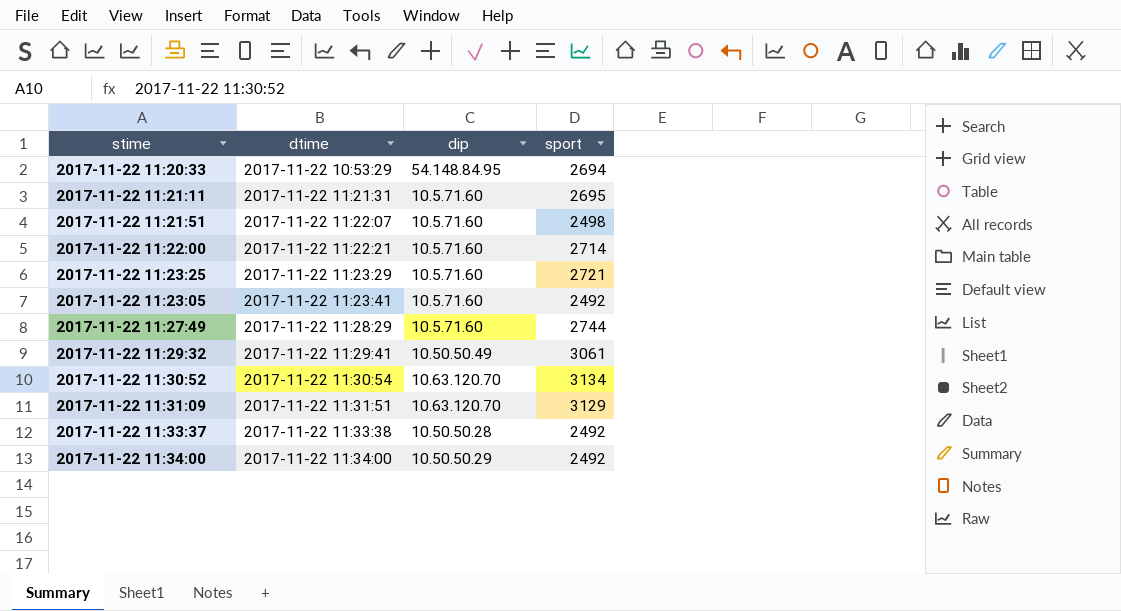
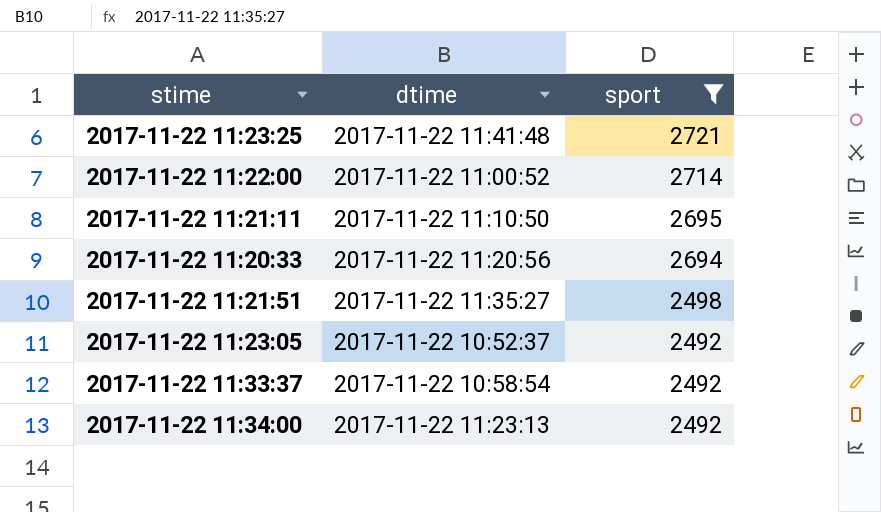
filter: none -> sport <= 2721
row order: dtime ascending -> sport descending
column dip | position: 3 -> none
2017-11-22 11:23:25 | dtime: 2017-11-22 11:23:29 -> 2017-11-22 11:41:48
2017-11-22 11:22:00 | dtime: 2017-11-22 11:22:21 -> 2017-11-22 11:00:52
2017-11-22 11:21:11 | dtime: 2017-11-22 11:21:31 -> 2017-11-22 11:10:50
2017-11-22 11:20:33 | dtime: 2017-11-22 10:53:29 -> 2017-11-22 11:20:56
2017-11-22 11:21:51 | dtime: 2017-11-22 11:22:07 -> 2017-11-22 11:35:27
2017-11-22 11:23:05 | dtime: 2017-11-22 11:23:41 -> 2017-11-22 10:52:37
2017-11-22 11:33:37 | dtime: 2017-11-22 11:33:38 -> 2017-11-22 10:58:54
2017-11-22 11:34:00 | dtime: 2017-11-22 11:34:00 -> 2017-11-22 11:23:13

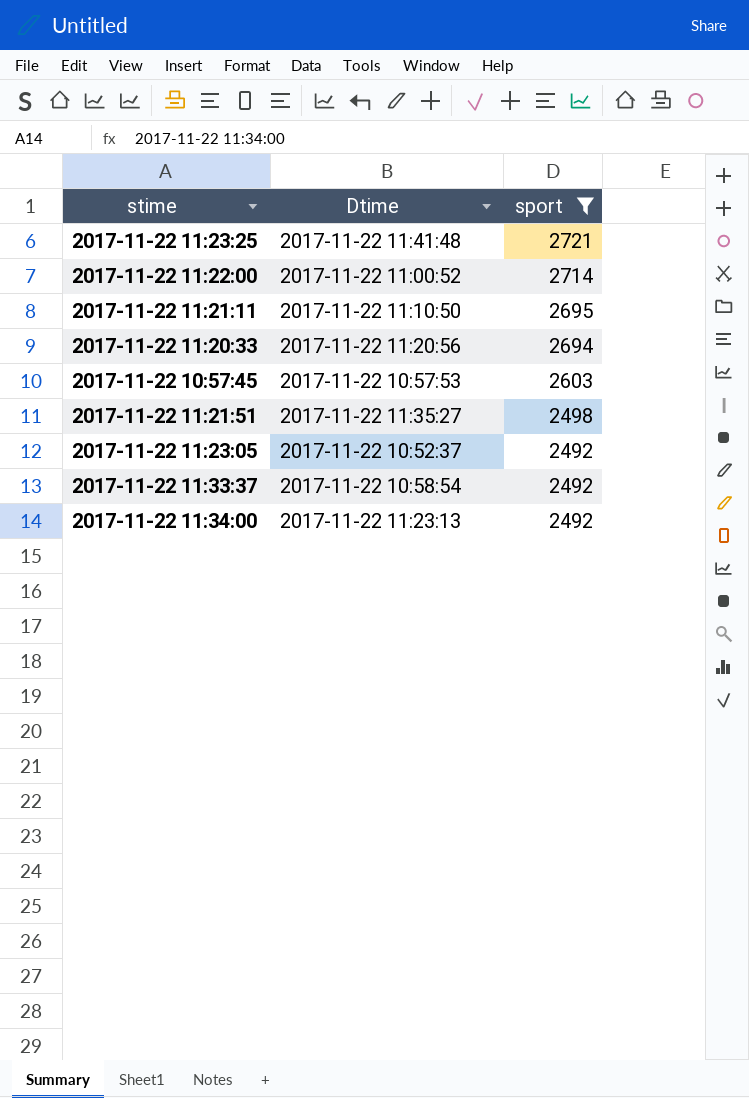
column name: dtime -> Dtime
row 2017-11-22 10:57:45: none -> 2017-11-22 10:57:53 | 2603

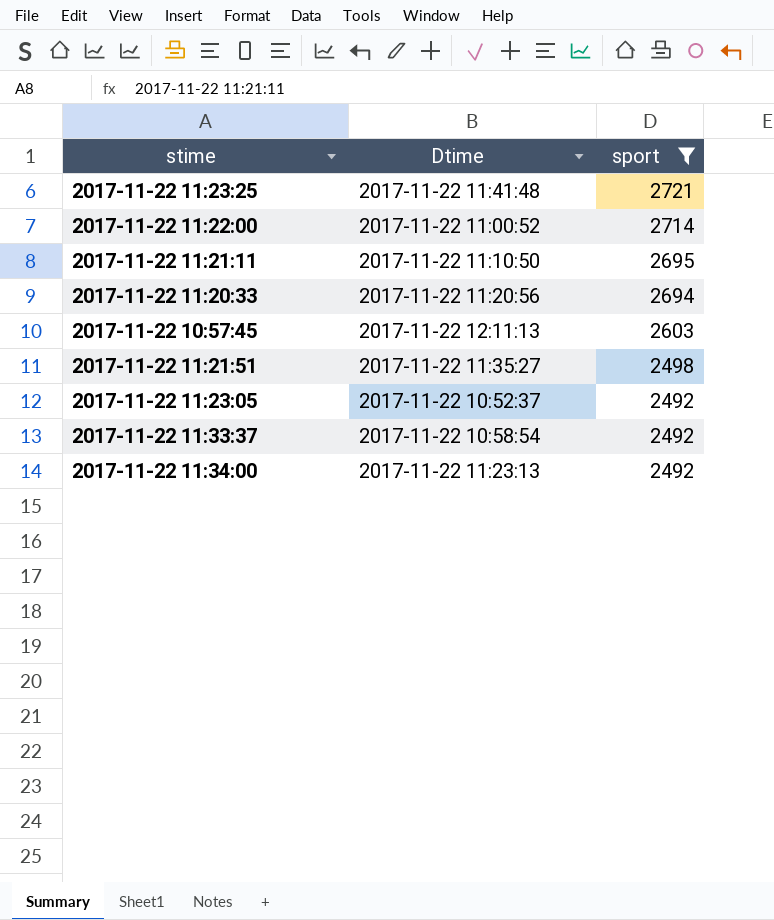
2017-11-22 10:57:45 | Dtime: 2017-11-22 10:57:53 -> 2017-11-22 12:11:13

